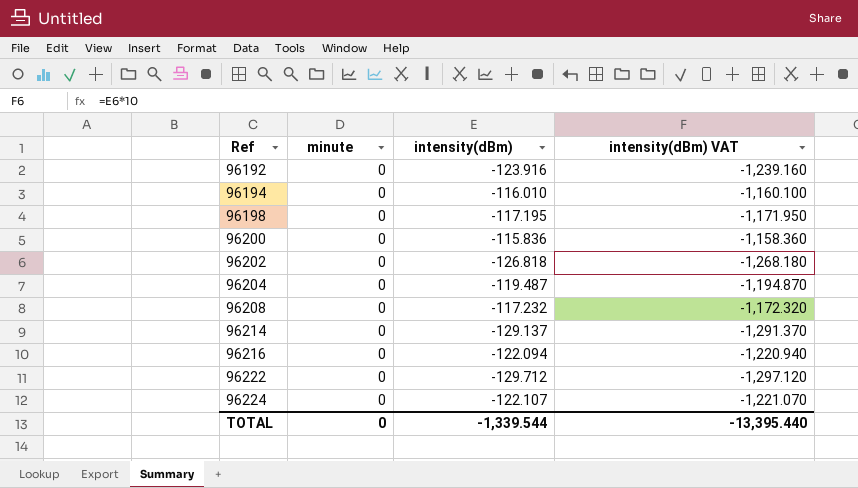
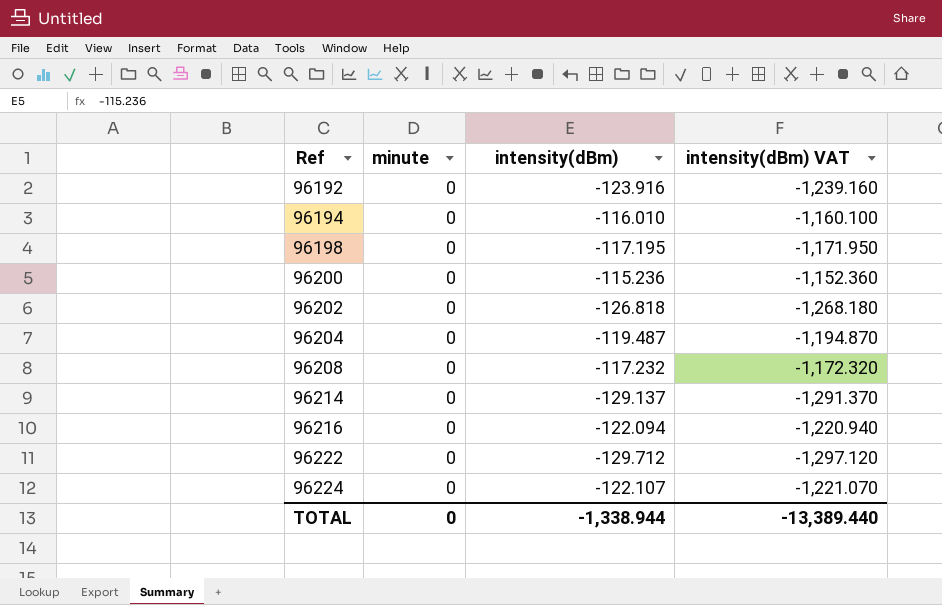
96200 | intensity(dBm): -115.836 -> -115.236
96200 | intensity(dBm) VAT: -1,158.360 -> -1,152.360
TOTAL | intensity(dBm): -1,339.544 -> -1,338.944
TOTAL | intensity(dBm) VAT: -13,395.440 -> -13,389.440

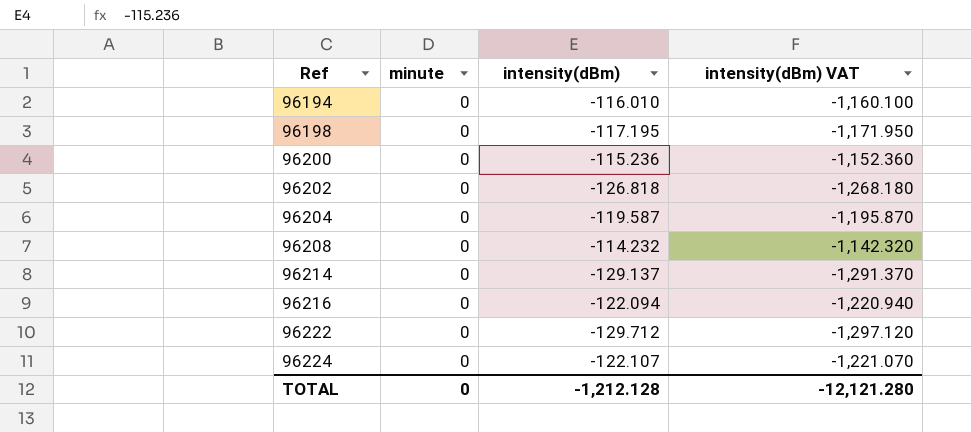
row 96192: 0 | -123.916 | -1,239.160 -> none
96204 | intensity(dBm): -119.487 -> -119.587
96204 | intensity(dBm) VAT: -1,194.870 -> -1,195.870
96208 | intensity(dBm): -117.232 -> -114.232
96208 | intensity(dBm) VAT: -1,172.320 -> -1,142.320
TOTAL | intensity(dBm): -1,338.944 -> -1,212.128
TOTAL | intensity(dBm) VAT: -13,389.440 -> -12,121.280

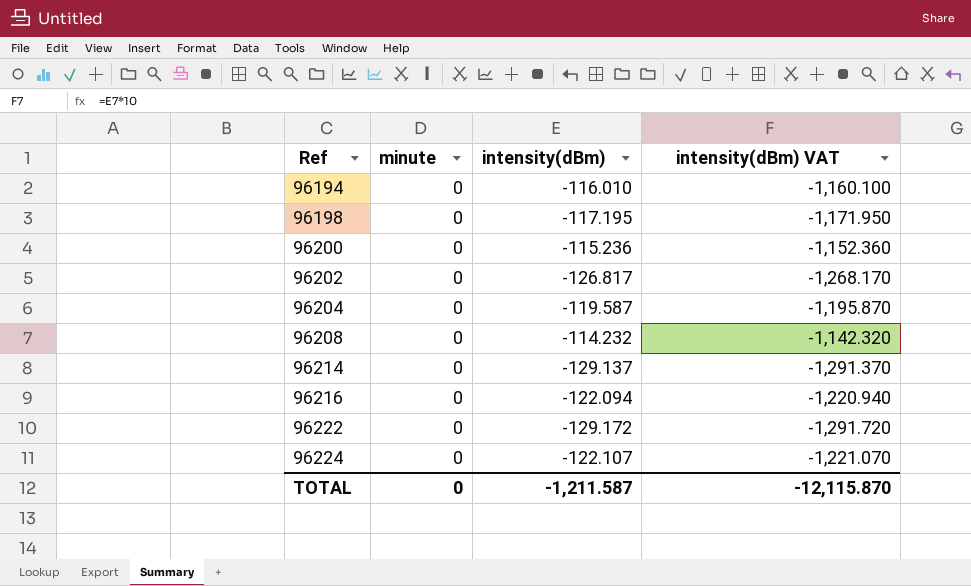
96202 | intensity(dBm): -126.818 -> -126.817
96202 | intensity(dBm) VAT: -1,268.180 -> -1,268.170
96222 | intensity(dBm): -129.712 -> -129.172
96222 | intensity(dBm) VAT: -1,297.120 -> -1,291.720
TOTAL | intensity(dBm): -1,212.128 -> -1,211.587
TOTAL | intensity(dBm) VAT: -12,121.280 -> -12,115.870

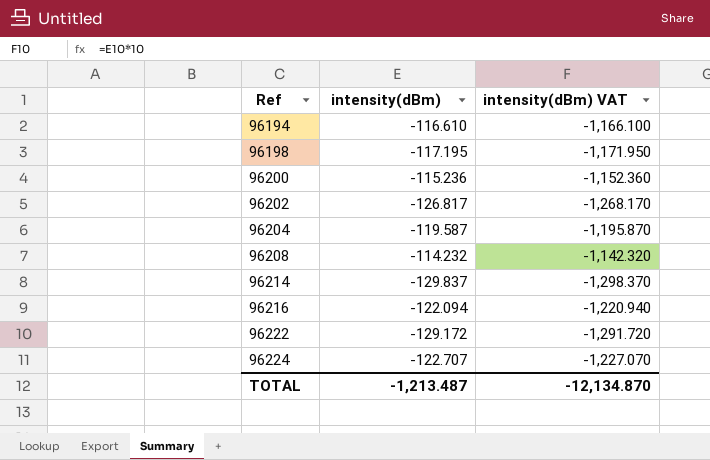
column minute | position: 2 -> none
96194 | intensity(dBm): -116.010 -> -116.610
96194 | intensity(dBm) VAT: -1,160.100 -> -1,166.100
96214 | intensity(dBm): -129.137 -> -129.837
96214 | intensity(dBm) VAT: -1,291.370 -> -1,298.370
96224 | intensity(dBm): -122.107 -> -122.707
96224 | intensity(dBm) VAT: -1,221.070 -> -1,227.070
TOTAL | intensity(dBm): -1,211.587 -> -1,213.487
TOTAL | intensity(dBm) VAT: -12,115.870 -> -12,134.870

